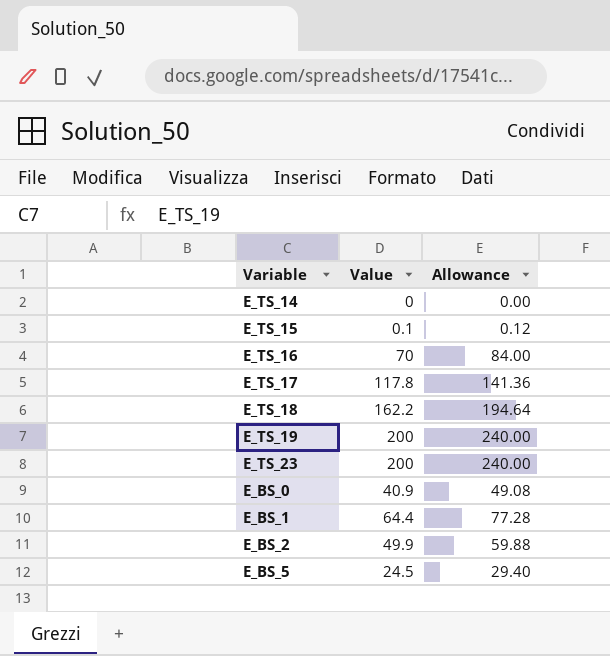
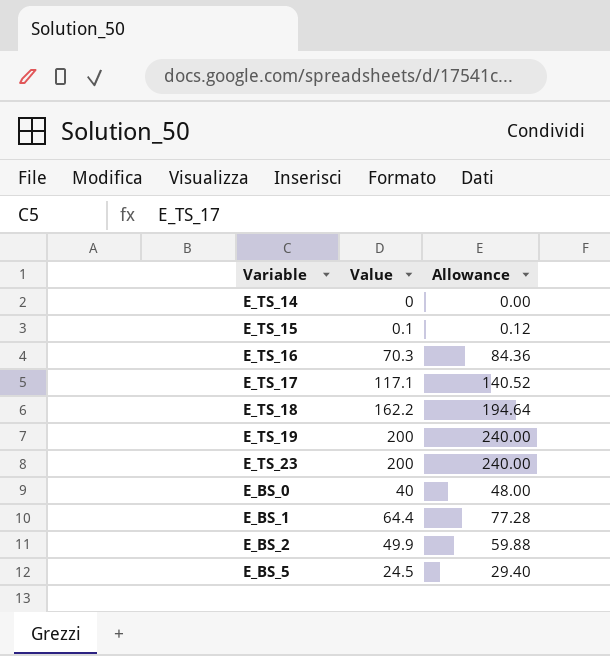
E_TS_16 | Value: 70 -> 70.3
E_TS_16 | Allowance: 84.00 -> 84.36
E_TS_17 | Value: 117.8 -> 117.1
E_TS_17 | Allowance: 141.36 -> 140.52
E_BS_0 | Value: 40.9 -> 40
E_BS_0 | Allowance: 49.08 -> 48.00

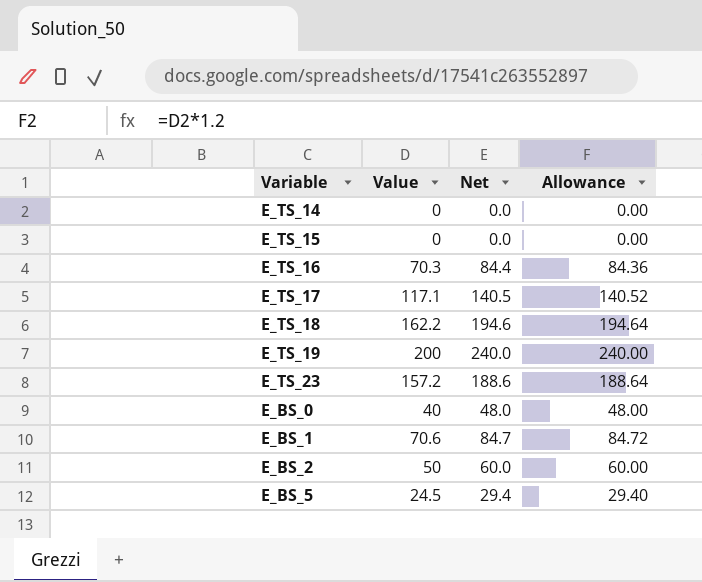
column Net | formula: none -> [Value] * 1.2
E_TS_15 | Value: 0.1 -> 0
E_TS_15 | Allowance: 0.12 -> 0.00
E_TS_23 | Value: 200 -> 157.2
E_TS_23 | Allowance: 240.00 -> 188.64
E_BS_1 | Value: 64.4 -> 70.6
E_BS_1 | Allowance: 77.28 -> 84.72
E_BS_2 | Value: 49.9 -> 50
E_BS_2 | Allowance: 59.88 -> 60.00

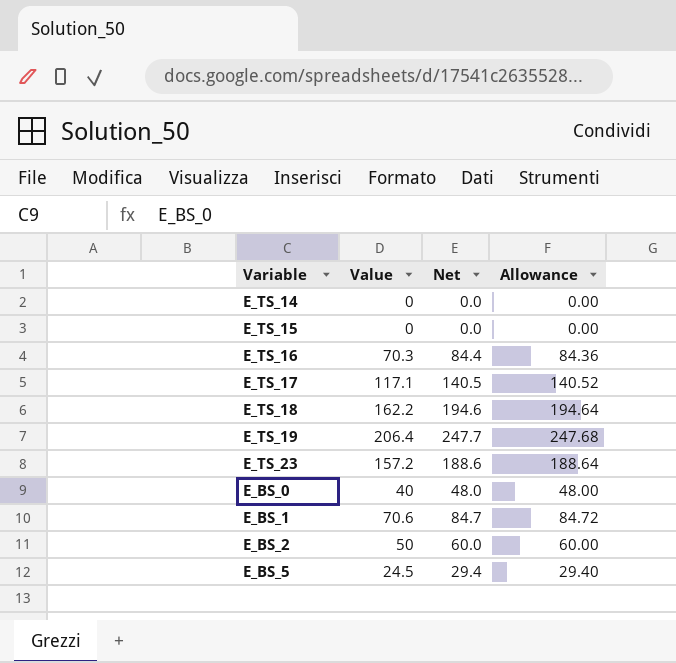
E_TS_19 | Value: 200 -> 206.4
E_TS_19 | Net: 240.0 -> 247.7
E_TS_19 | Allowance: 240.00 -> 247.68

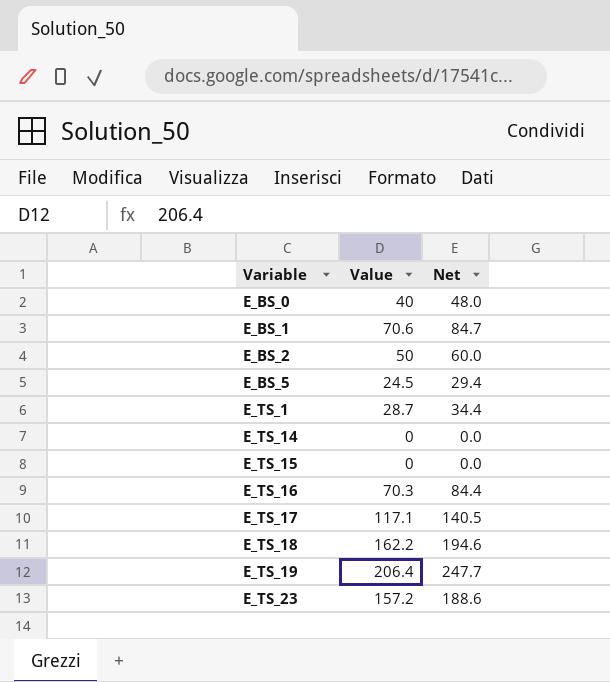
row order: none -> Variable ascending
column Allowance | formula: [Value] * 1.2 -> none
row E_TS_1: none -> 28.7 | 34.4

